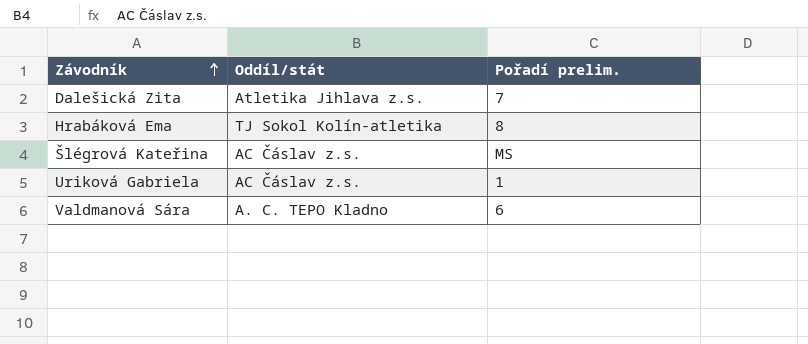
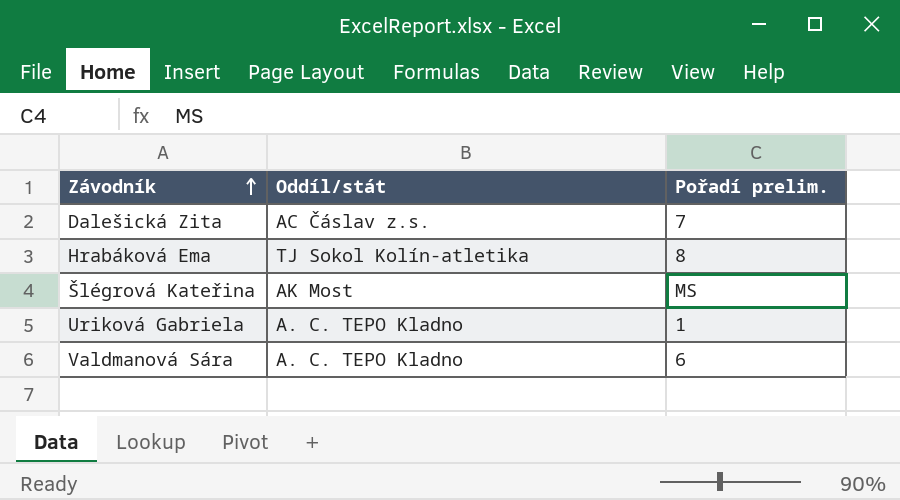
Dalešická Zita | Oddíl/stát: Atletika Jihlava z.s. -> AC Čáslav z.s.
Šlégrová Kateřina | Oddíl/stát: AC Čáslav z.s. -> AK Most
Uriková Gabriela | Oddíl/stát: AC Čáslav z.s. -> A. C. TEPO Kladno

